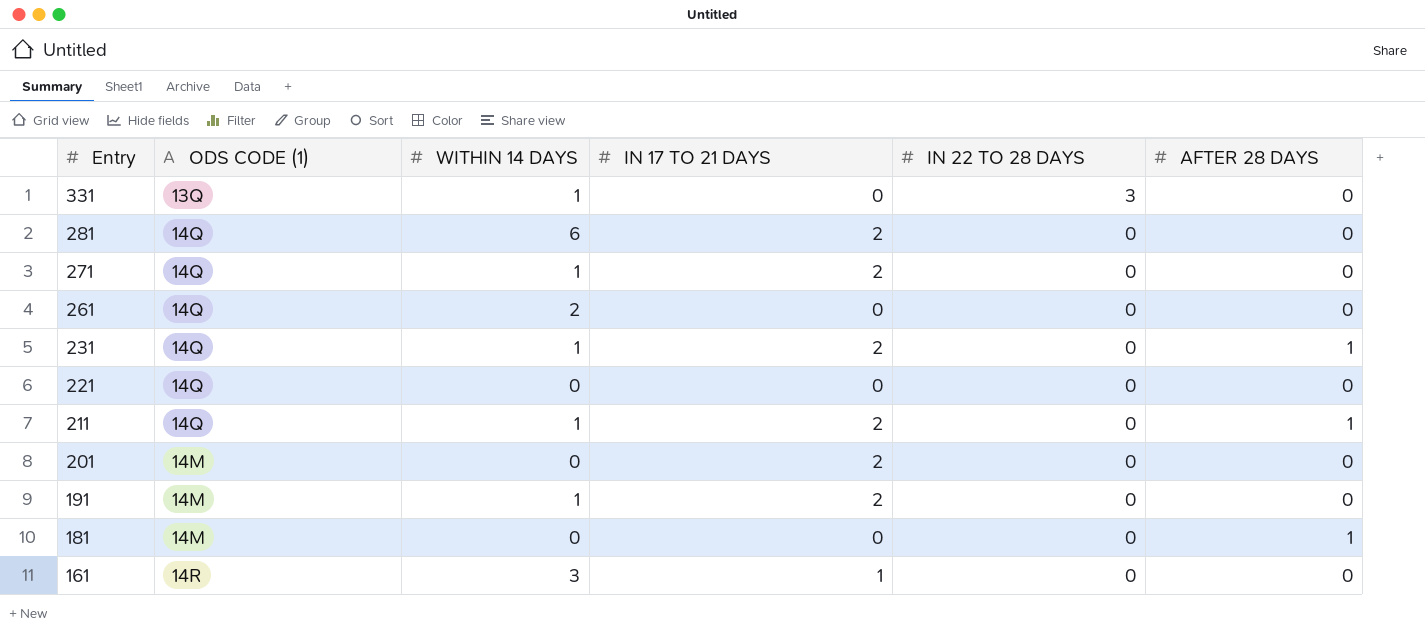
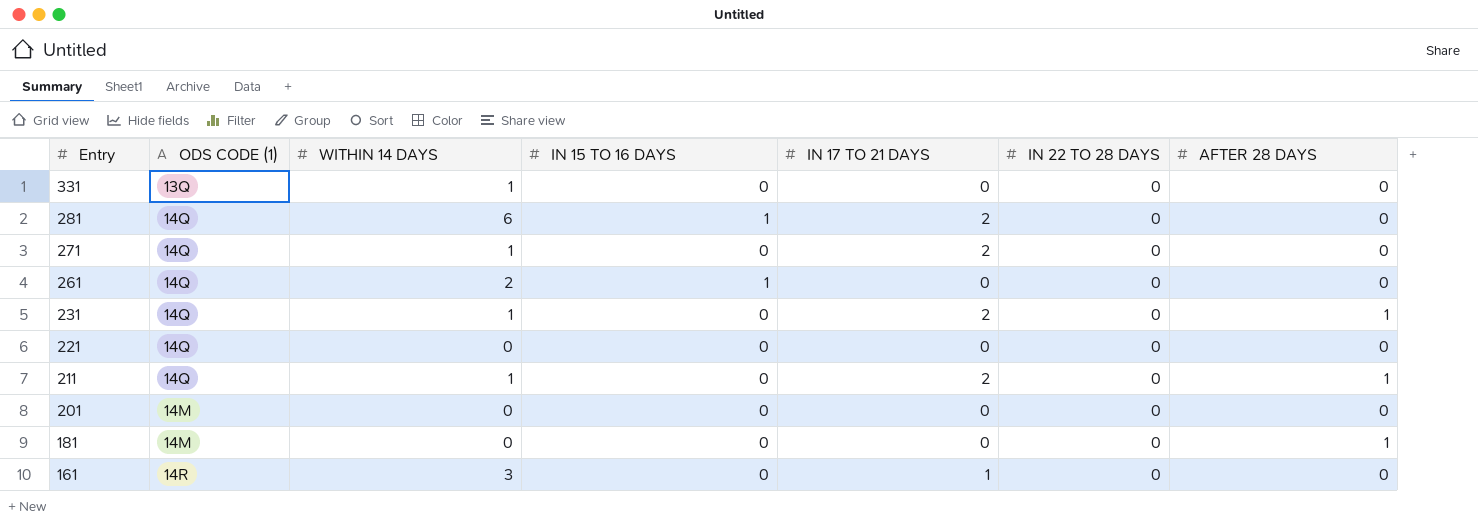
column IN 15 TO 16 DAYS | position: none -> 4
row 191: 14M | 1 | 2 | 0 | 0 -> none
331 | IN 22 TO 28 DAYS: 3 -> 0
201 | IN 17 TO 21 DAYS: 2 -> 0

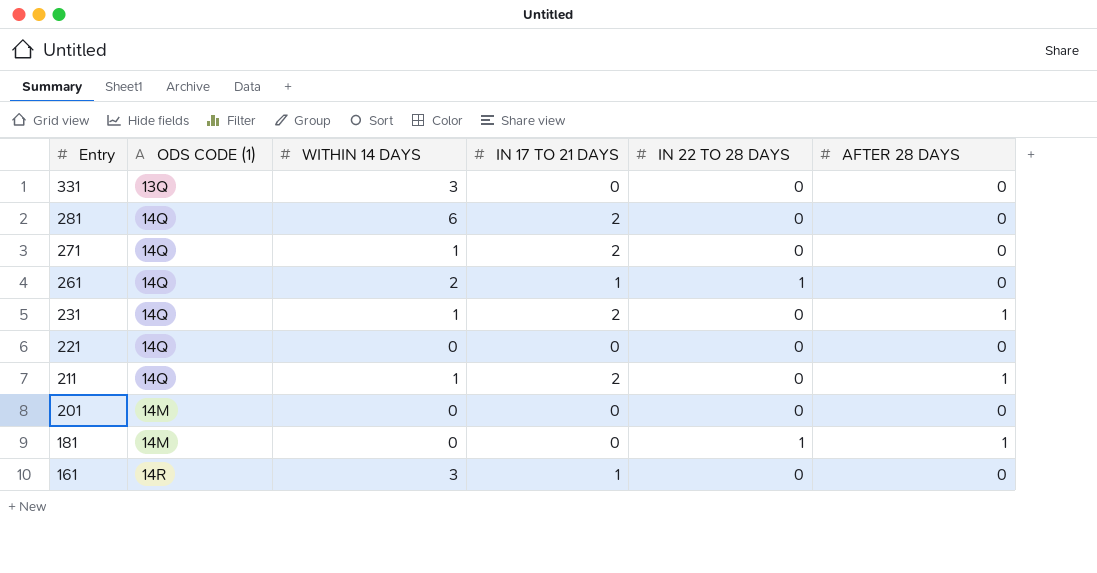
column IN 15 TO 16 DAYS | position: 4 -> none
331 | WITHIN 14 DAYS: 1 -> 3
261 | IN 17 TO 21 DAYS: 0 -> 1
261 | IN 22 TO 28 DAYS: 0 -> 1
181 | IN 22 TO 28 DAYS: 0 -> 1

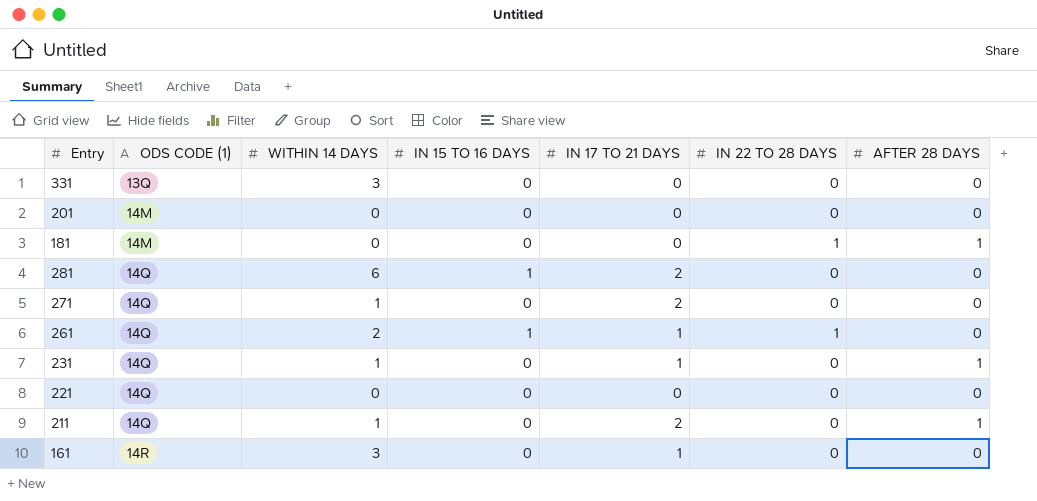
row order: Entry descending -> ODS CODE (1) ascending
column IN 15 TO 16 DAYS | position: none -> 4
231 | IN 17 TO 21 DAYS: 2 -> 1

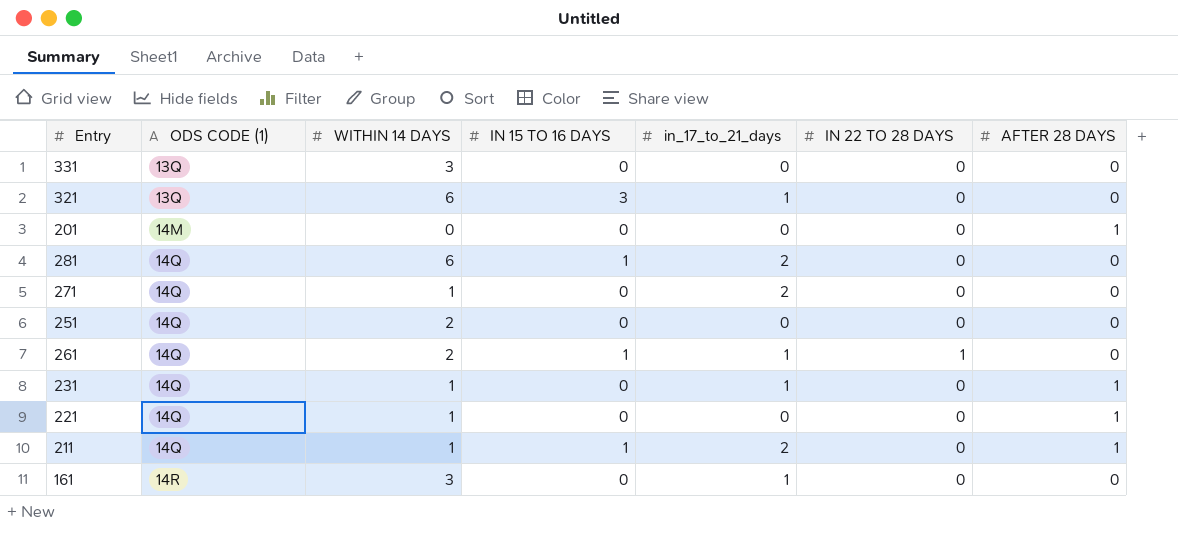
column name: IN 17 TO 21 DAYS -> in_17_to_21_days
row 181: 14M | 0 | 0 | 0 | 1 | 1 -> none
row 321: none -> 13Q | 6 | 3 | 1 | 0 | 0
201 | AFTER 28 DAYS: 0 -> 1
row 251: none -> 14Q | 2 | 0 | 0 | 0 | 0
221 | WITHIN 14 DAYS: 0 -> 1
221 | AFTER 28 DAYS: 0 -> 1
211 | IN 15 TO 16 DAYS: 0 -> 1

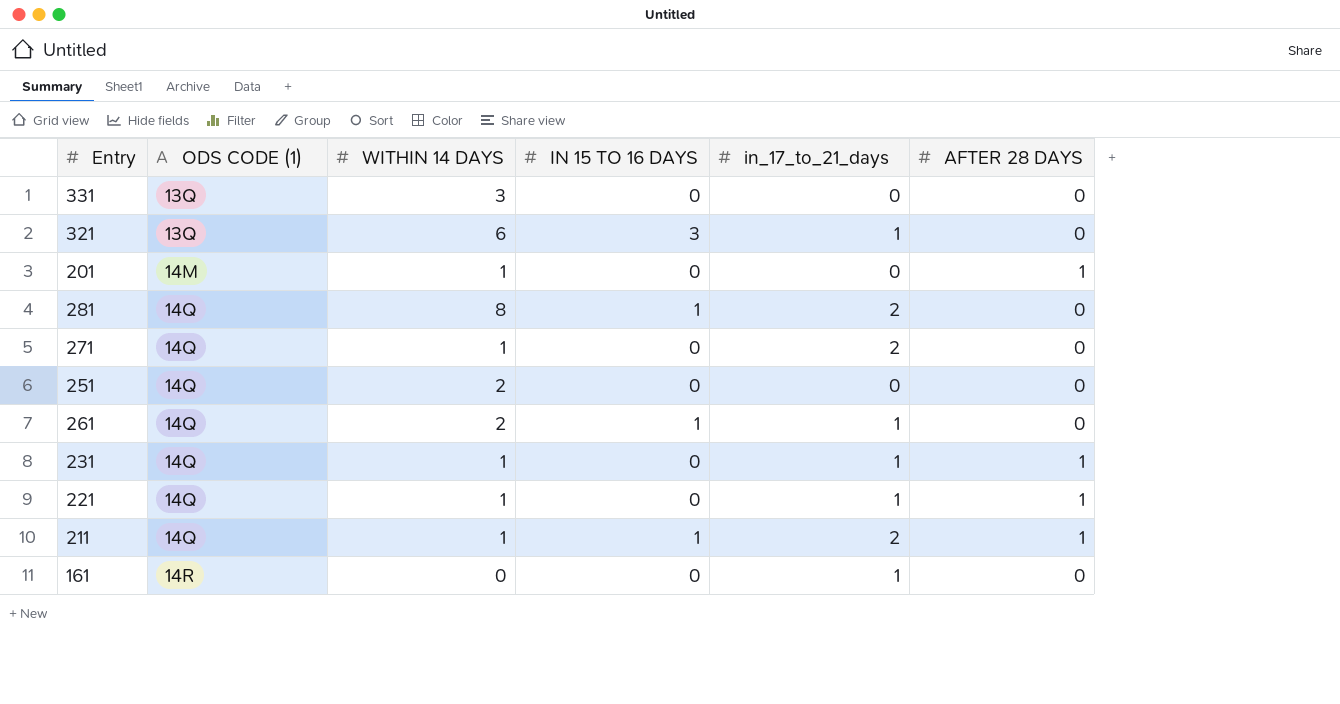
column IN 22 TO 28 DAYS | position: 6 -> none
201 | WITHIN 14 DAYS: 0 -> 1
281 | WITHIN 14 DAYS: 6 -> 8
221 | in_17_to_21_days: 0 -> 1
161 | WITHIN 14 DAYS: 3 -> 0

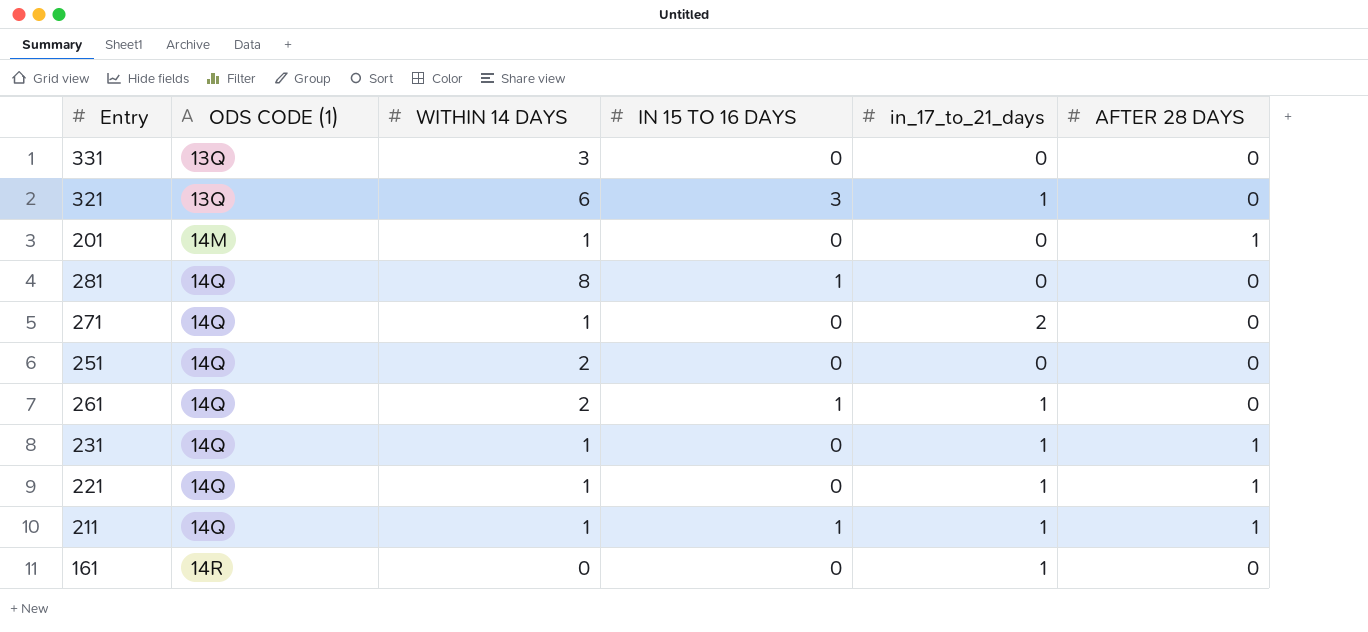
281 | in_17_to_21_days: 2 -> 0
211 | in_17_to_21_days: 2 -> 1

